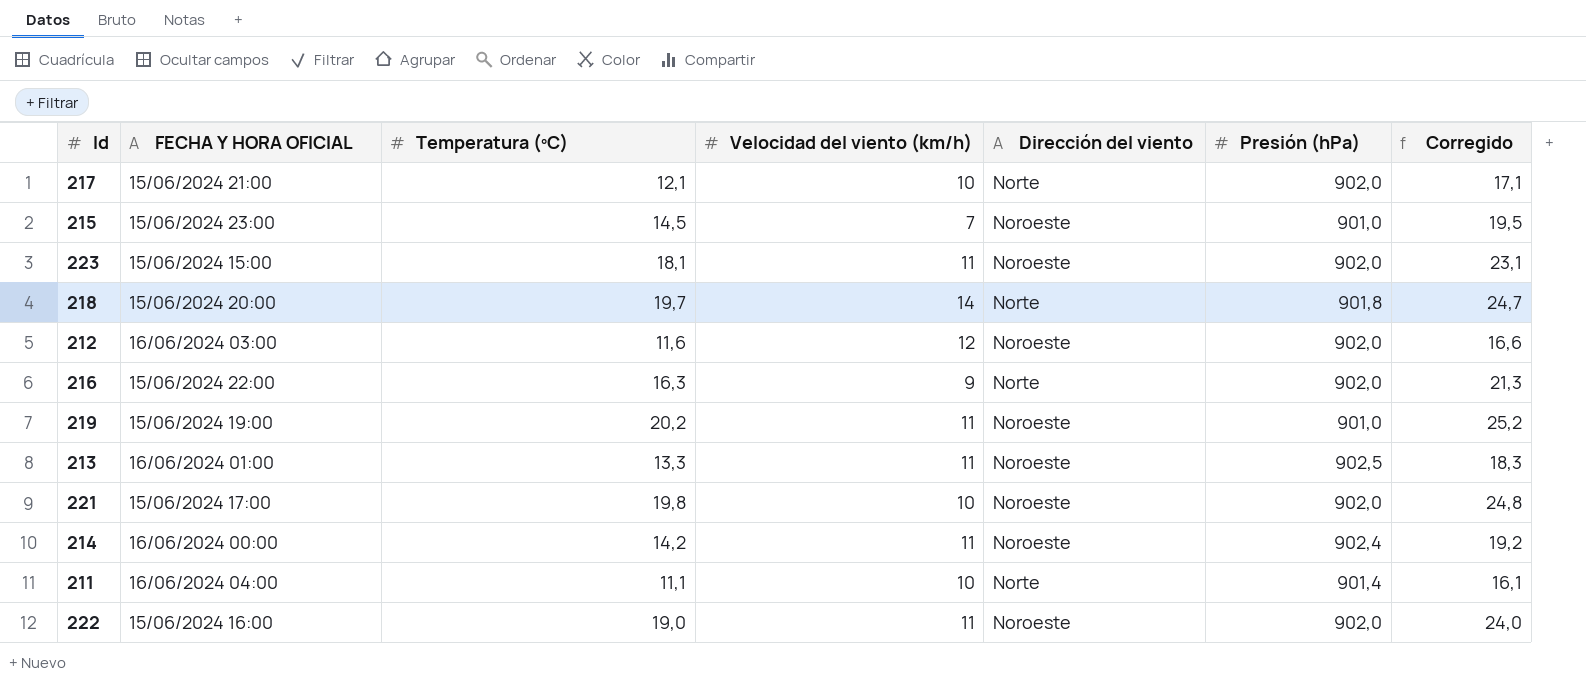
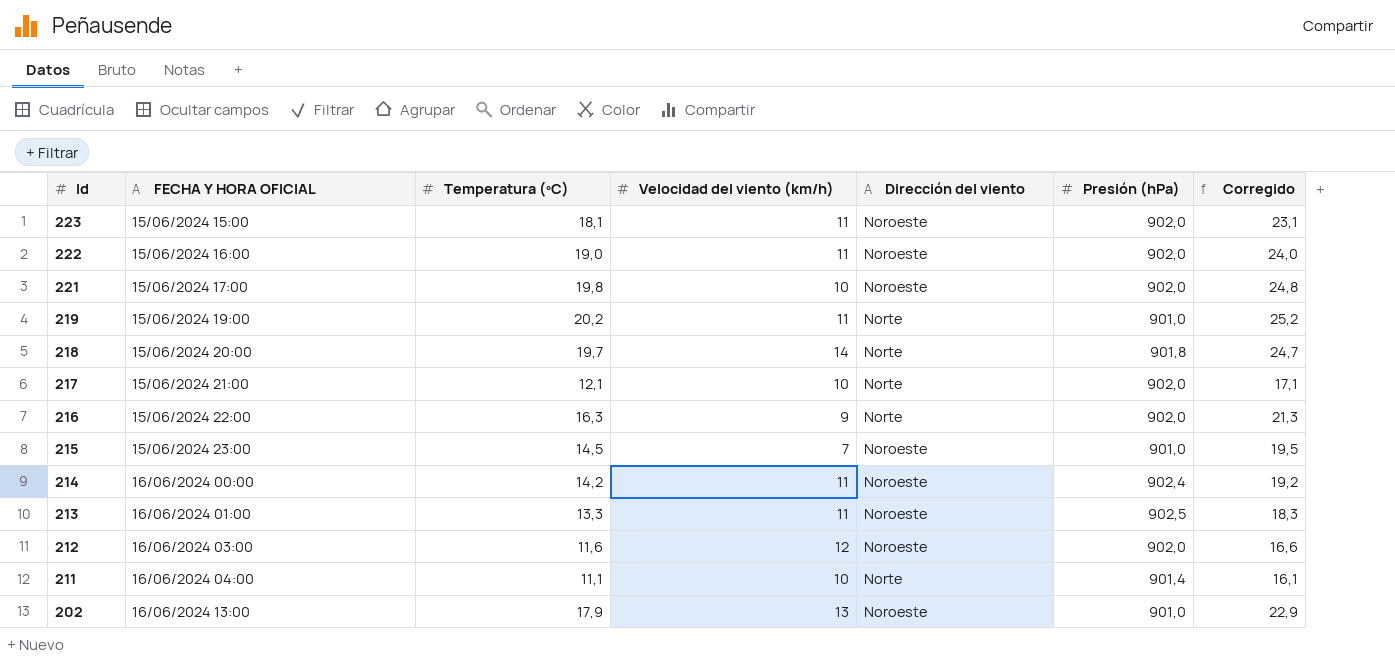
row order: none -> Id descending
219 | Dirección del viento: Noroeste -> Norte
row 202: none -> 16/06/2024 13:00 | 17,9 | 13 | Noroeste | 901,0 | 22,9

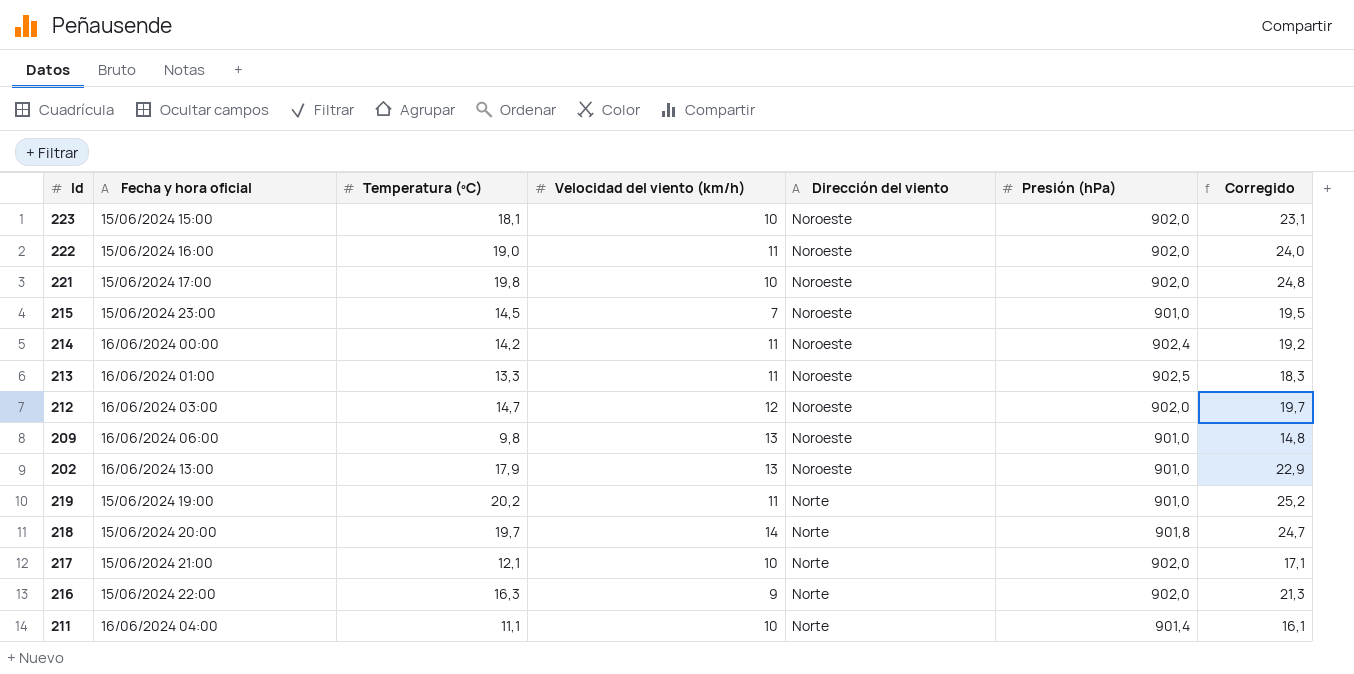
row order: Id descending -> Dirección del viento ascending
column name: FECHA Y HORA OFICIAL -> Fecha y hora oficial
223 | Velocidad del viento (km/h): 11 -> 10
212 | Temperatura (ºC): 11,6 -> 14,7
212 | Corregido: 16,6 -> 19,7
row 209: none -> 16/06/2024 06:00 | 9,8 | 13 | Noroeste | 901,0 | 14,8

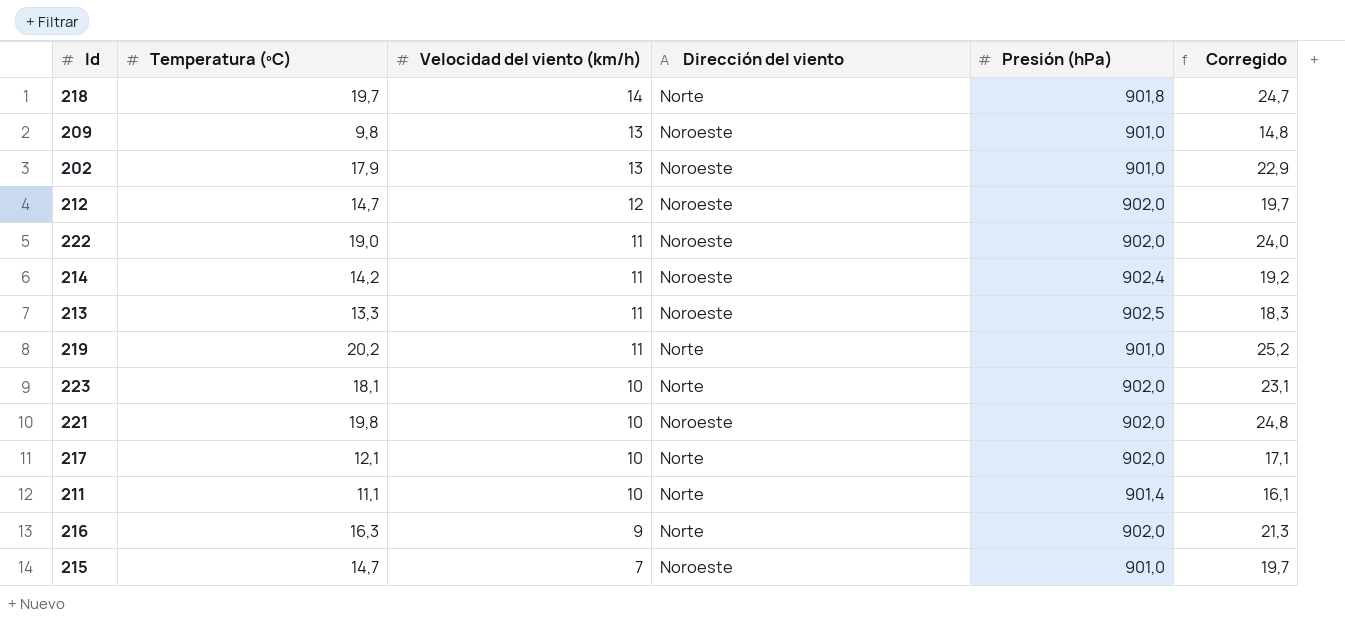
row order: Dirección del viento ascending -> Velocidad del viento (km/h) descending
column Fecha y hora oficial | position: 2 -> none
223 | Dirección del viento: Noroeste -> Norte
215 | Temperatura (ºC): 14,5 -> 14,7
215 | Corregido: 19,5 -> 19,7

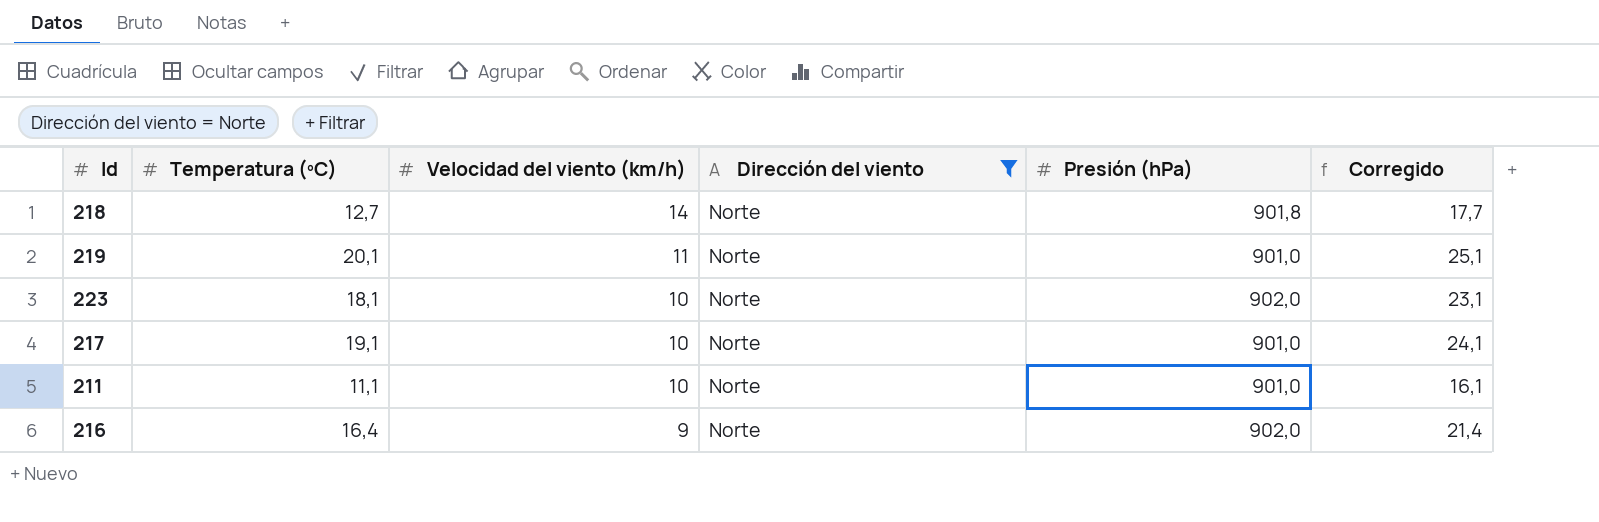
filter: none -> Dirección del viento = Norte
218 | Temperatura (ºC): 19,7 -> 12,7
218 | Corregido: 24,7 -> 17,7
219 | Temperatura (ºC): 20,2 -> 20,1
219 | Corregido: 25,2 -> 25,1
217 | Temperatura (ºC): 12,1 -> 19,1
217 | Presión (hPa): 902,0 -> 901,0
217 | Corregido: 17,1 -> 24,1
211 | Presión (hPa): 901,4 -> 901,0
216 | Temperatura (ºC): 16,3 -> 16,4
216 | Corregido: 21,3 -> 21,4

